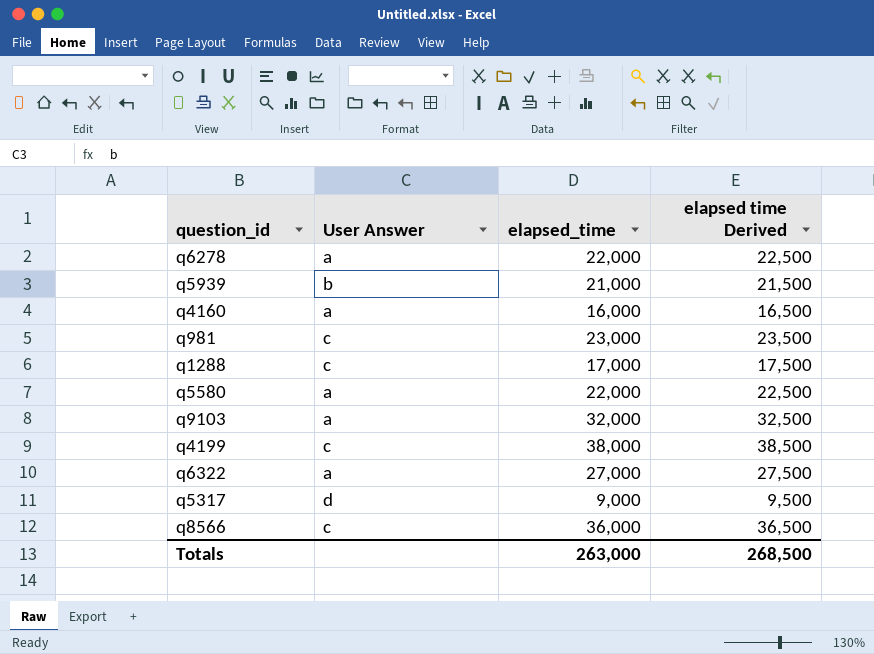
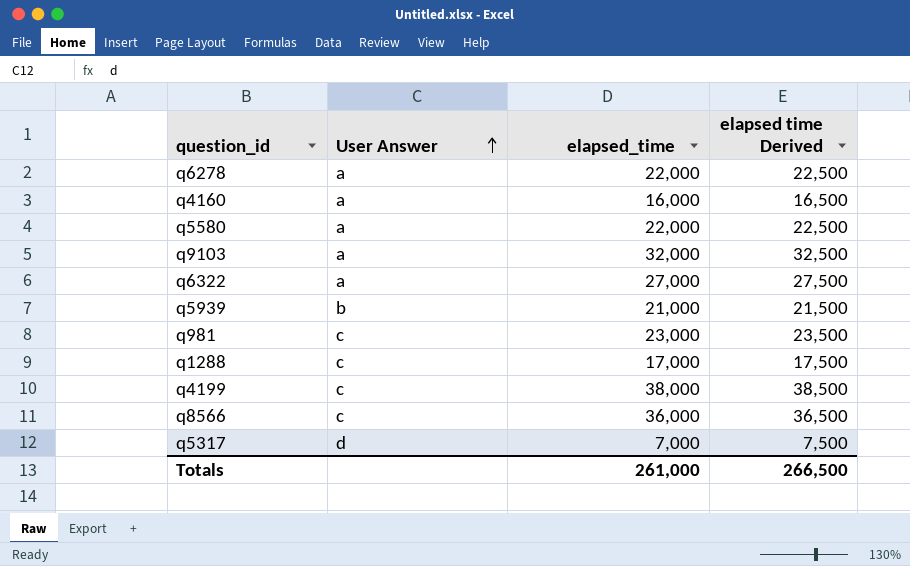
row order: none -> User Answer ascending
q5317 | elapsed_time: 9,000 -> 7,000
q5317 | elapsed time Derived: 9,500 -> 7,500
Totals | elapsed_time: 263,000 -> 261,000
Totals | elapsed time Derived: 268,500 -> 266,500

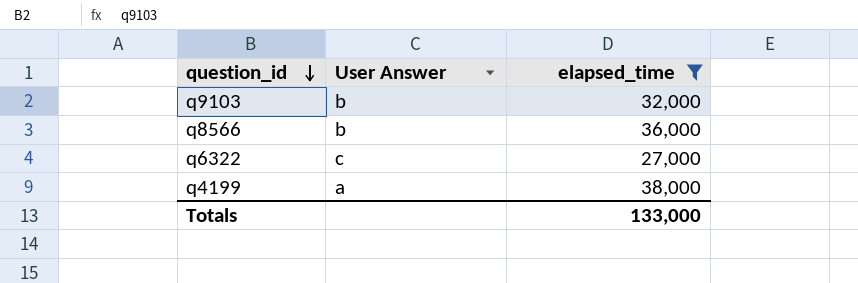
filter: none -> elapsed_time >= 27,000
row order: User Answer ascending -> question_id descending
column elapsed time Derived | formula: [elapsed_time] + 500 -> none
q9103 | User Answer: a -> b
q8566 | User Answer: c -> b
q6322 | User Answer: a -> c
q4199 | User Answer: c -> a
Totals | elapsed_time: 261,000 -> 133,000

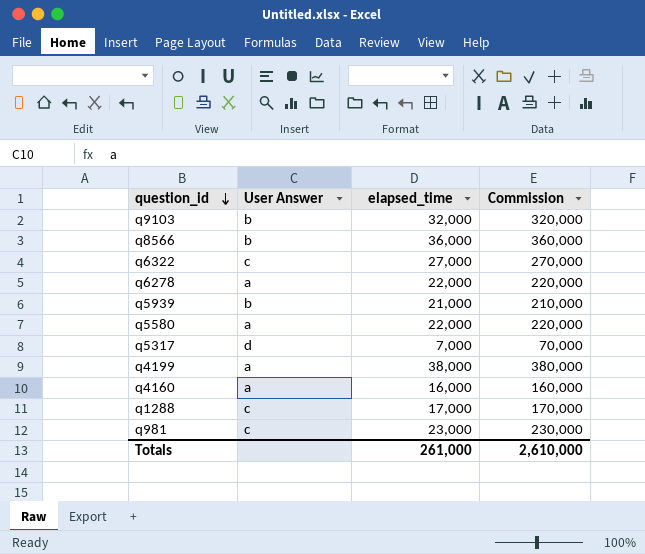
filter: elapsed_time >= 27,000 -> none
column Commission | formula: none -> [elapsed_time] * 10
Totals | elapsed_time: 133,000 -> 261,000

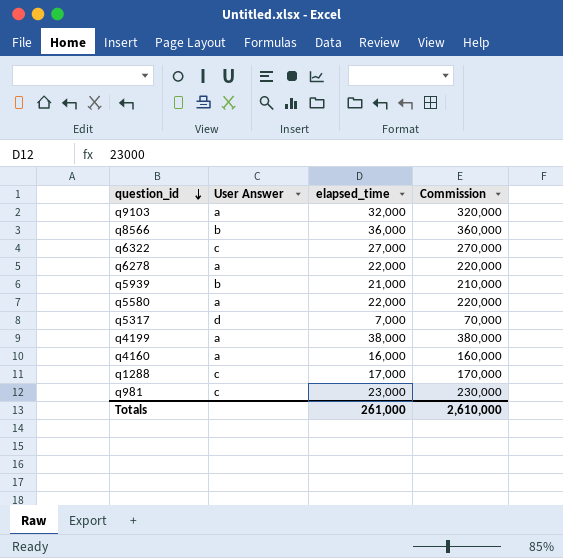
q9103 | User Answer: b -> a

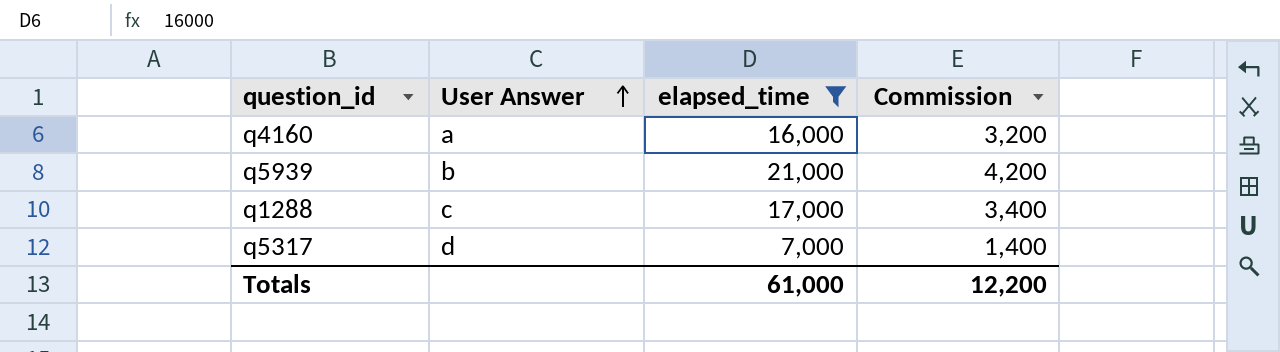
filter: none -> elapsed_time <= 21,000
row order: question_id descending -> User Answer ascending
column Commission | formula: [elapsed_time] * 10 -> [elapsed_time] * 0.2
Totals | elapsed_time: 261,000 -> 61,000
Totals | Commission: 2,610,000 -> 12,200

